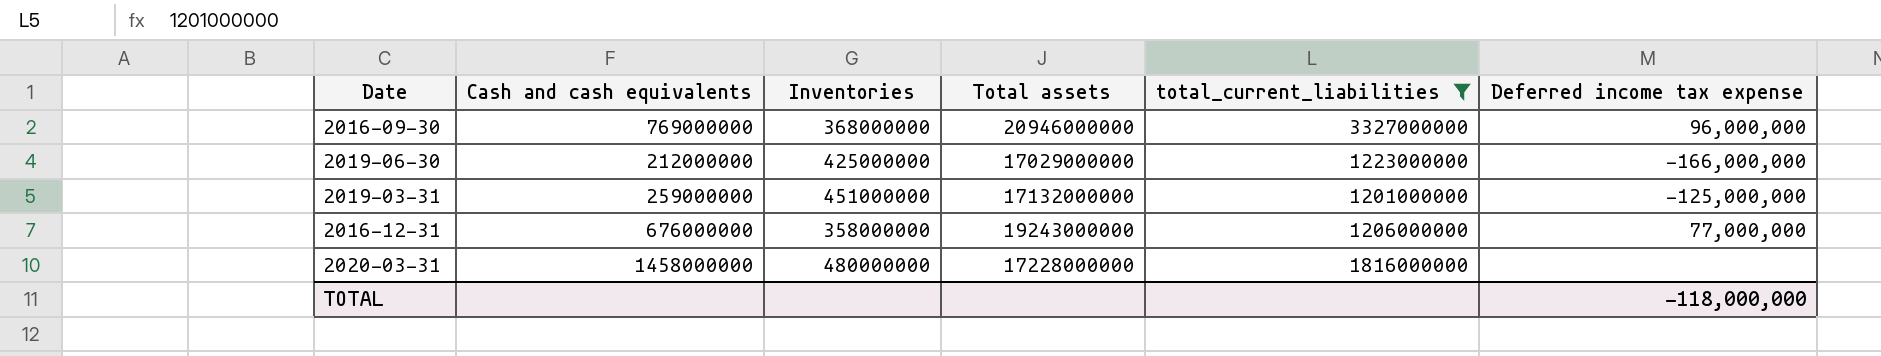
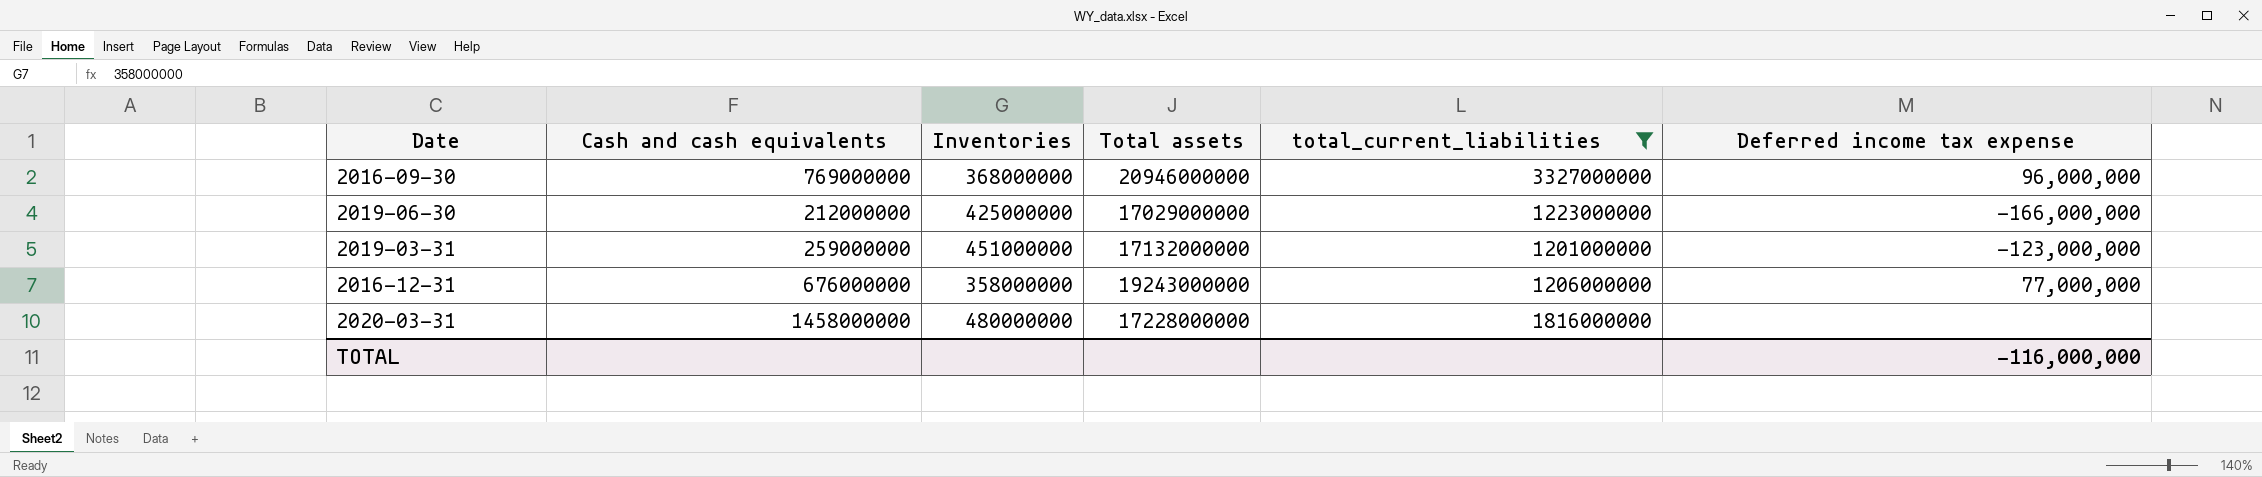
2019-03-31 | Deferred income tax expense: -125,000,000 -> -123,000,000
TOTAL | Deferred income tax expense: -118,000,000 -> -116,000,000

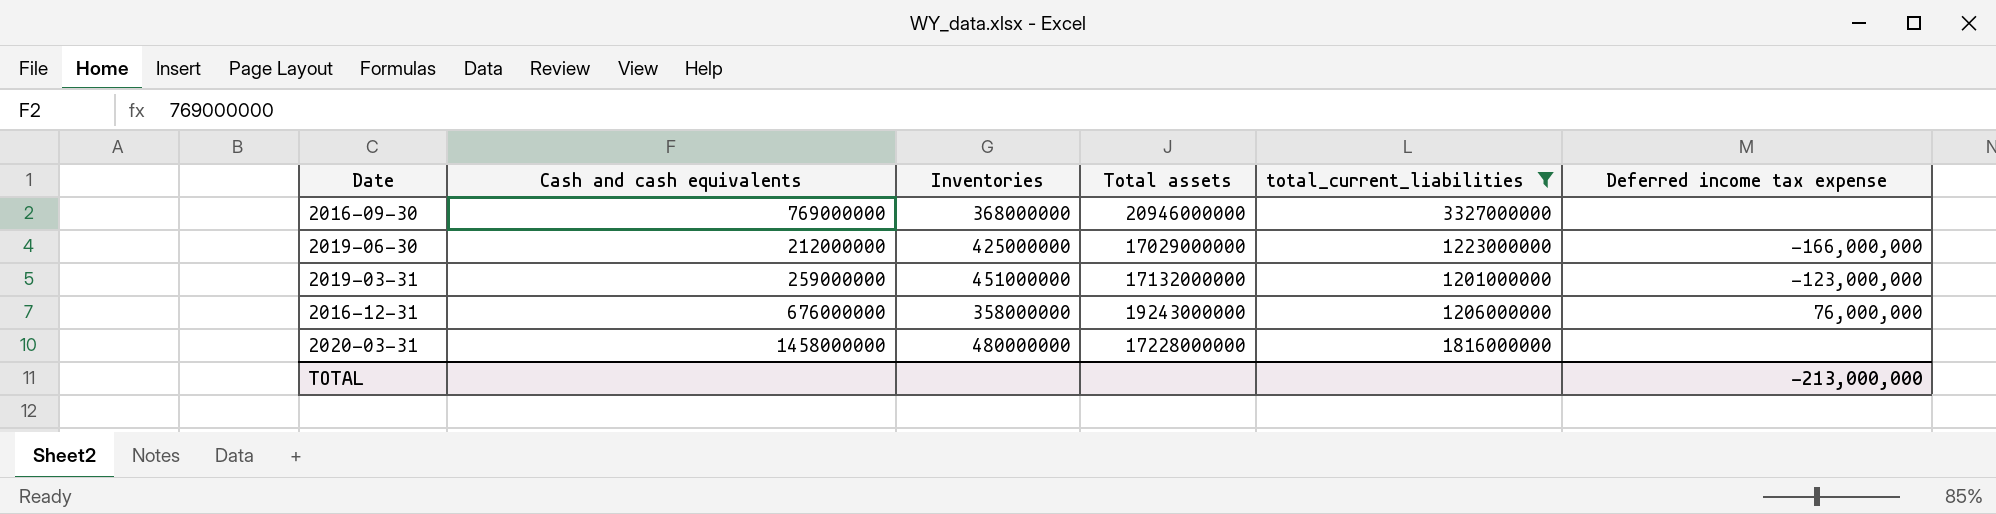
2016-09-30 | Deferred income tax expense: 96,000,000 -> none
2016-12-31 | Deferred income tax expense: 77,000,000 -> 76,000,000
TOTAL | Deferred income tax expense: -116,000,000 -> -213,000,000

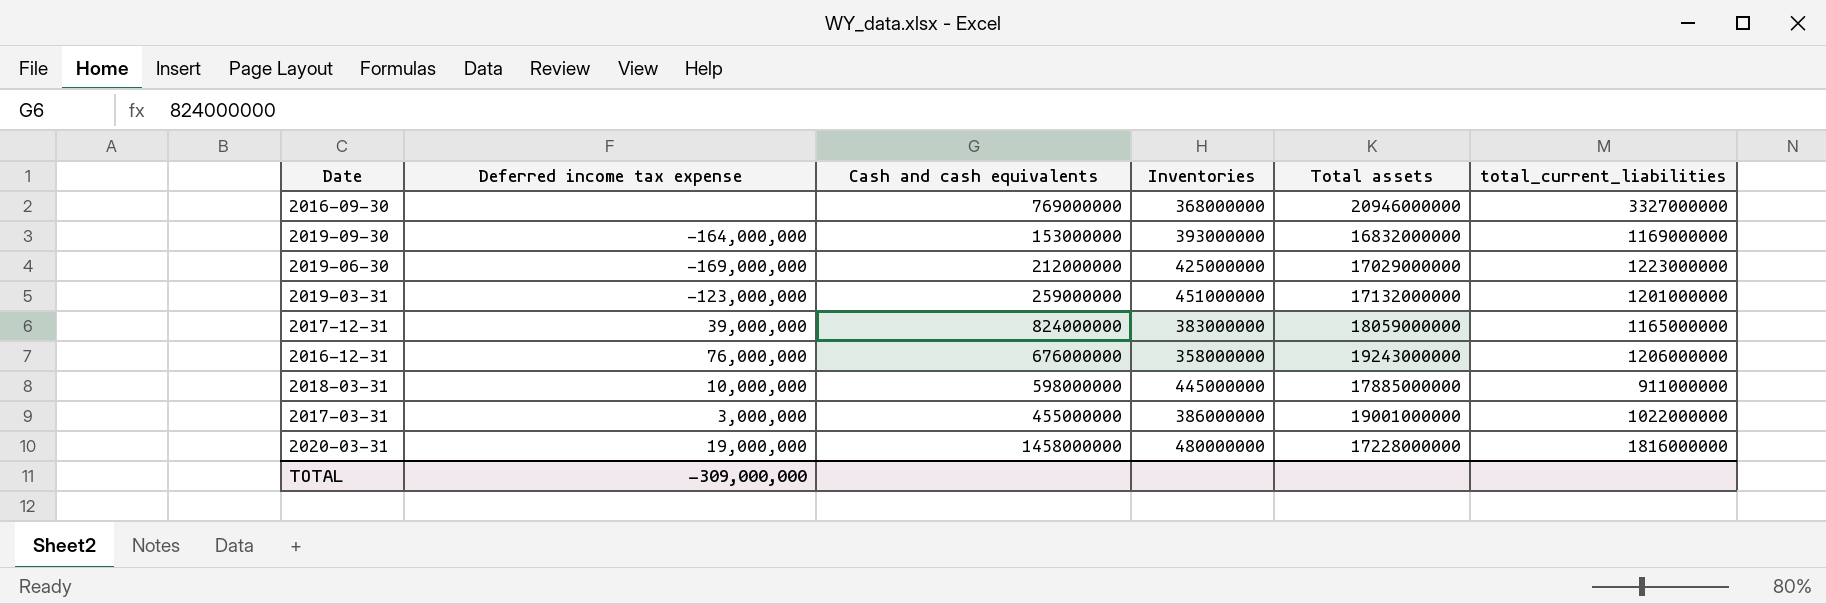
filter: total_current_liabilities >= 1201000000 -> none
column Deferred income tax expense | position: 6 -> 2
2019-06-30 | Deferred income tax expense: -166,000,000 -> -169,000,000
2020-03-31 | Deferred income tax expense: none -> 19,000,000
TOTAL | Deferred income tax expense: -213,000,000 -> -309,000,000

